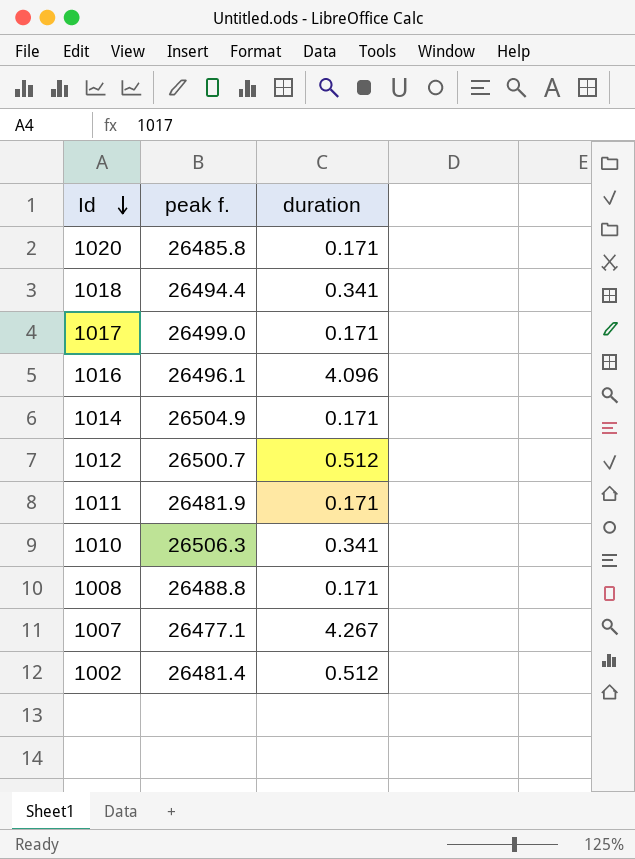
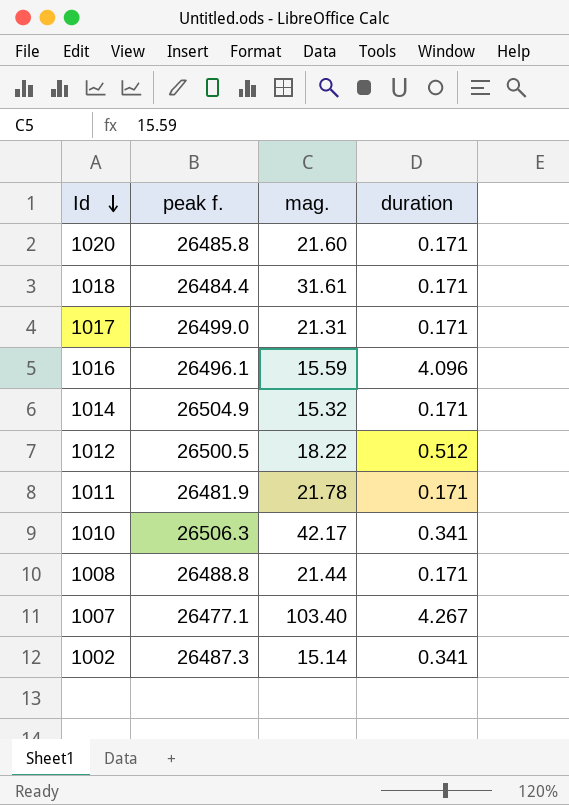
column mag. | position: none -> 3
1018 | peak f.: 26494.4 -> 26484.4
1018 | duration: 0.341 -> 0.171
1012 | peak f.: 26500.7 -> 26500.5
1002 | peak f.: 26481.4 -> 26487.3
1002 | duration: 0.512 -> 0.341

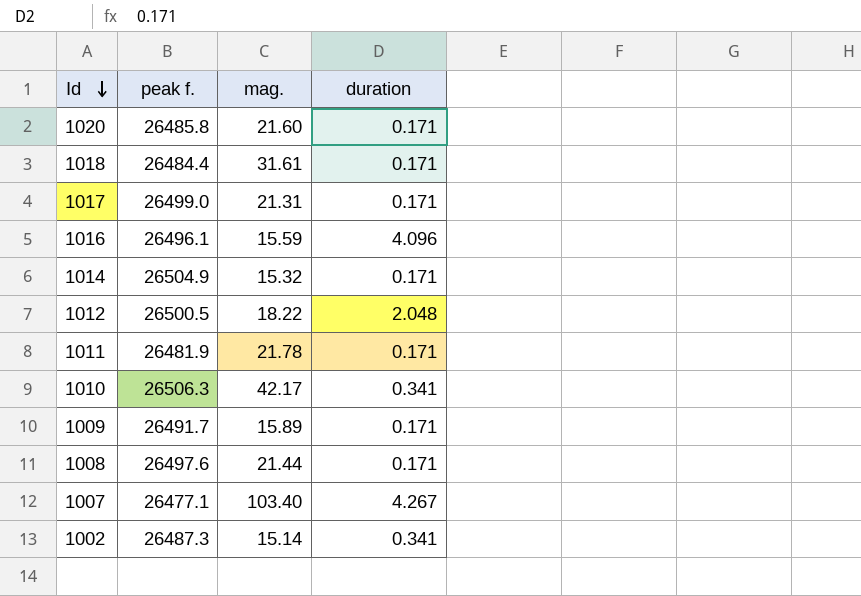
1012 | duration: 0.512 -> 2.048
row 1009: none -> 26491.7 | 15.89 | 0.171
1008 | peak f.: 26488.8 -> 26497.6

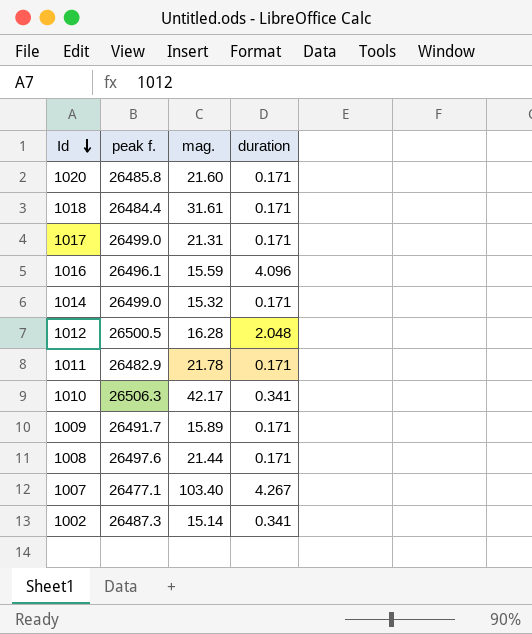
1014 | peak f.: 26504.9 -> 26499.0
1012 | mag.: 18.22 -> 16.28
1011 | peak f.: 26481.9 -> 26482.9

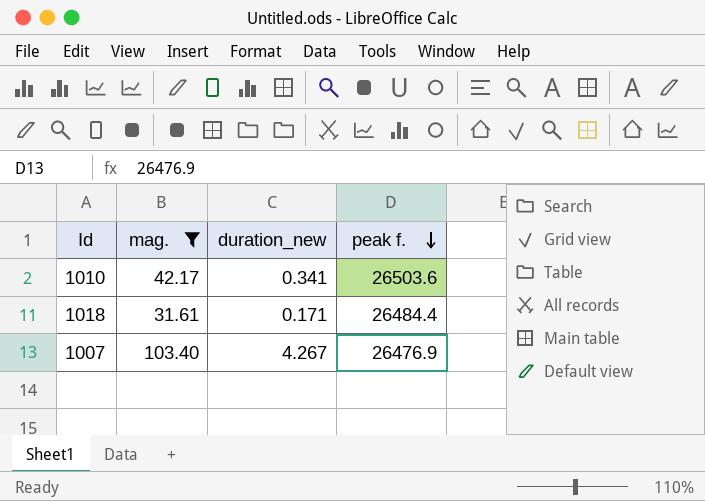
filter: none -> mag. >= 31.61
row order: Id descending -> peak f. descending
column name: duration -> duration_new
column peak f. | position: 2 -> 4
1010 | peak f.: 26506.3 -> 26503.6
1007 | peak f.: 26477.1 -> 26476.9

